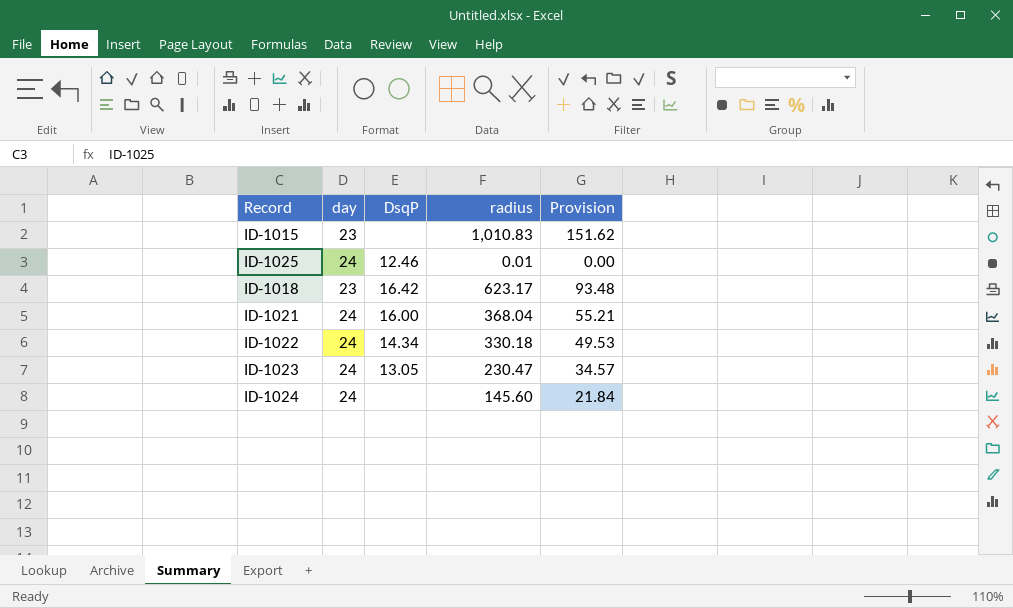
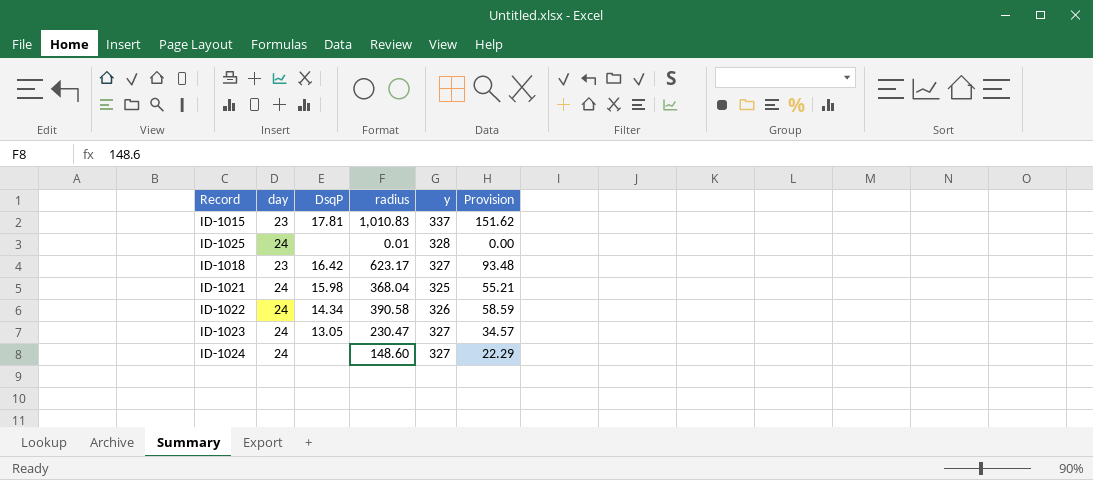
column y | position: none -> 5
ID-1015 | DsqP: none -> 17.81
ID-1025 | DsqP: 12.46 -> none
ID-1021 | DsqP: 16.00 -> 15.98
ID-1022 | radius: 330.18 -> 390.58
ID-1022 | Provision: 49.53 -> 58.59
ID-1024 | radius: 145.60 -> 148.60
ID-1024 | Provision: 21.84 -> 22.29

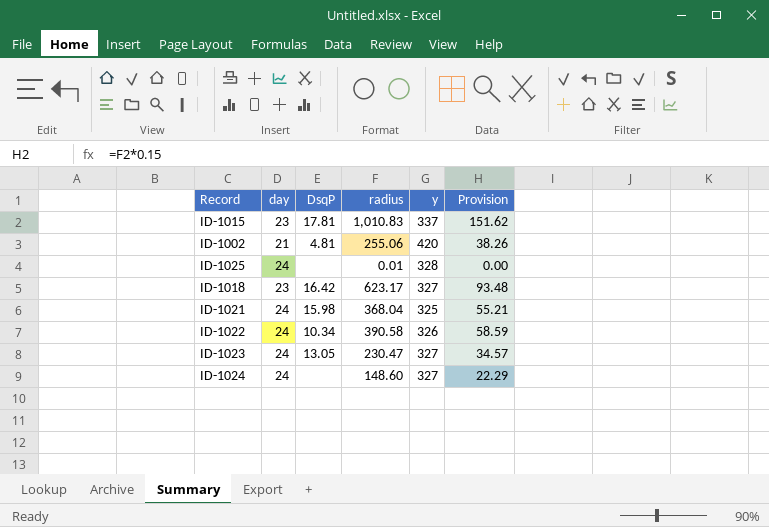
row ID-1002: none -> 21 | 4.81 | 255.06 | 420 | 38.26
ID-1022 | DsqP: 14.34 -> 10.34

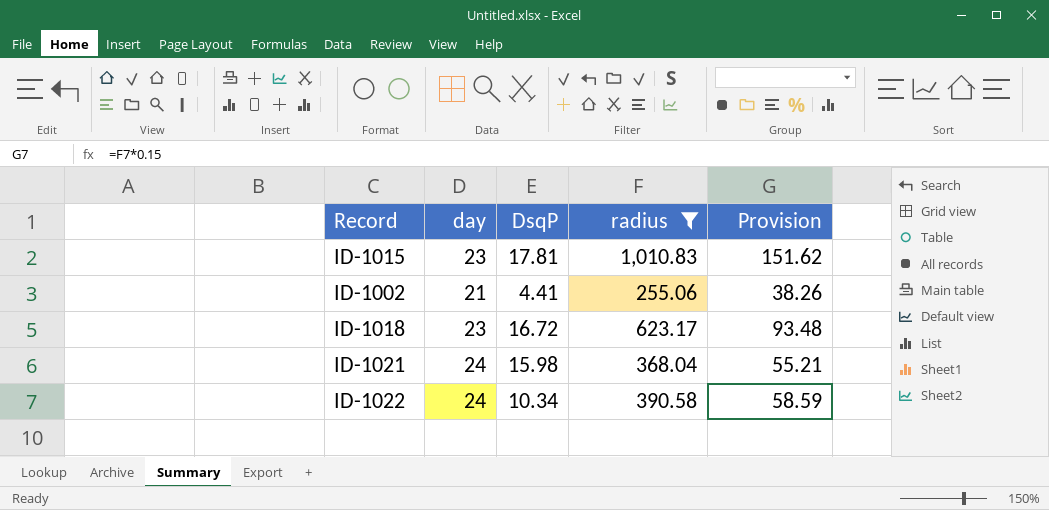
filter: none -> radius >= 255.06
column y | position: 5 -> none
ID-1002 | DsqP: 4.81 -> 4.41
ID-1018 | DsqP: 16.42 -> 16.72

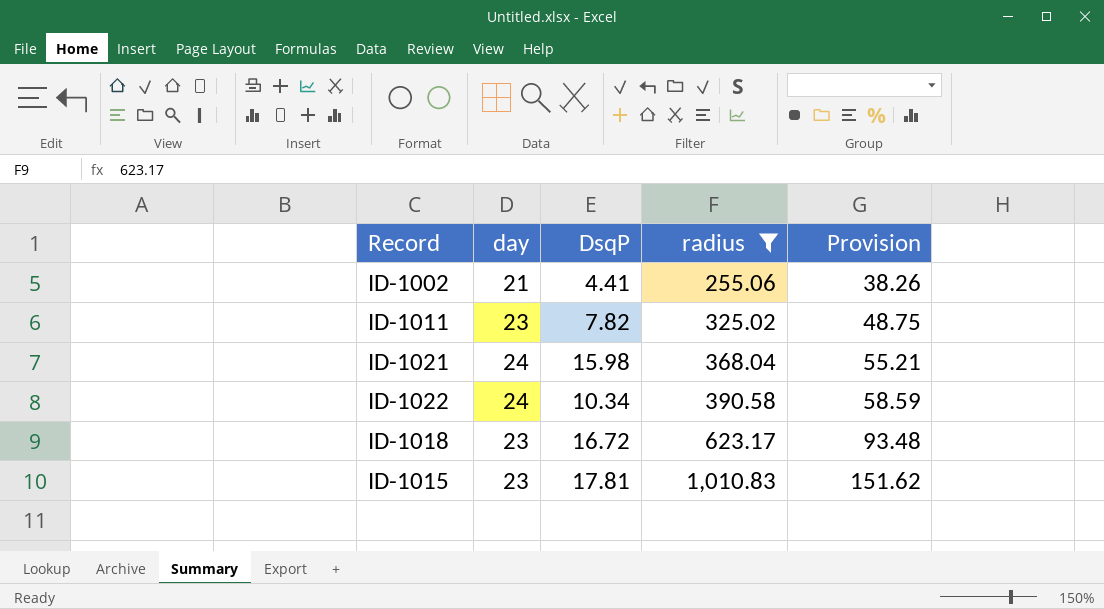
row order: none -> radius ascending
row ID-1011: none -> 23 | 7.82 | 325.02 | 48.75

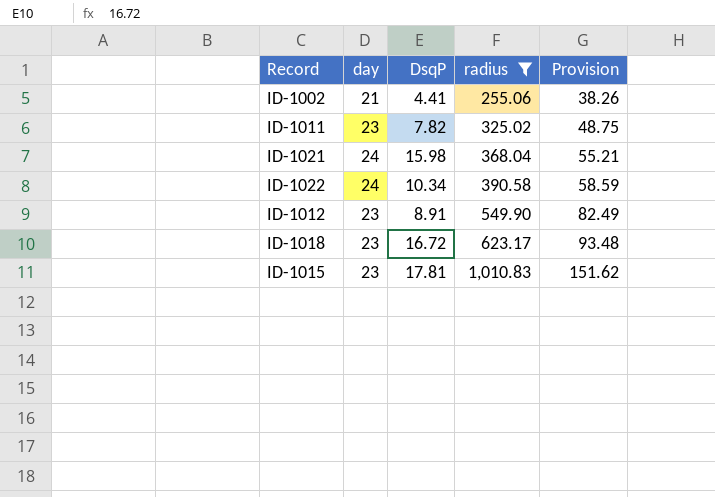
row ID-1012: none -> 23 | 8.91 | 549.90 | 82.49

